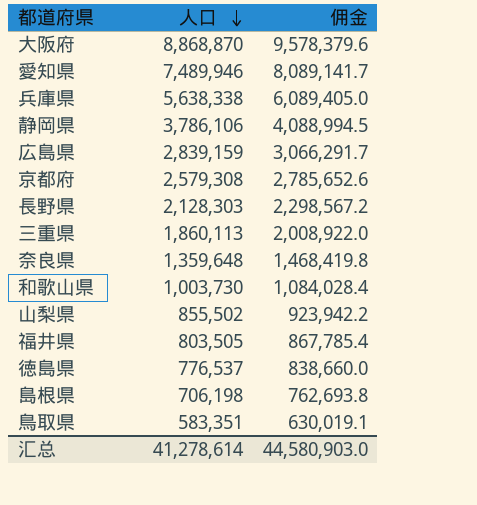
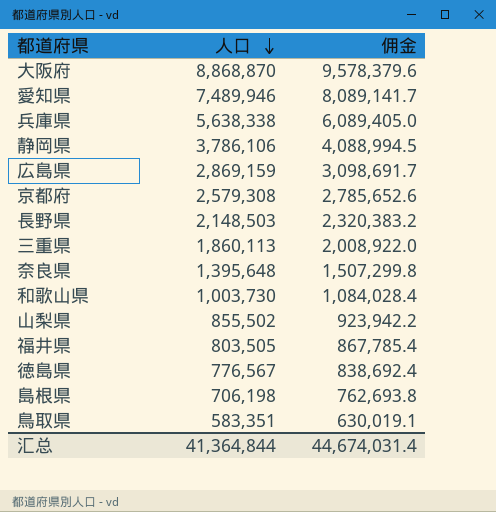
広島県 | 人口: 2,839,159 -> 2,869,159
広島県 | 佣金: 3,066,291.7 -> 3,098,691.7
長野県 | 人口: 2,128,303 -> 2,148,503
長野県 | 佣金: 2,298,567.2 -> 2,320,383.2
奈良県 | 人口: 1,359,648 -> 1,395,648
奈良県 | 佣金: 1,468,419.8 -> 1,507,299.8
徳島県 | 人口: 776,537 -> 776,567
徳島県 | 佣金: 838,660.0 -> 838,692.4
汇总 | 人口: 41,278,614 -> 41,364,844
汇总 | 佣金: 44,580,903.0 -> 44,674,031.4

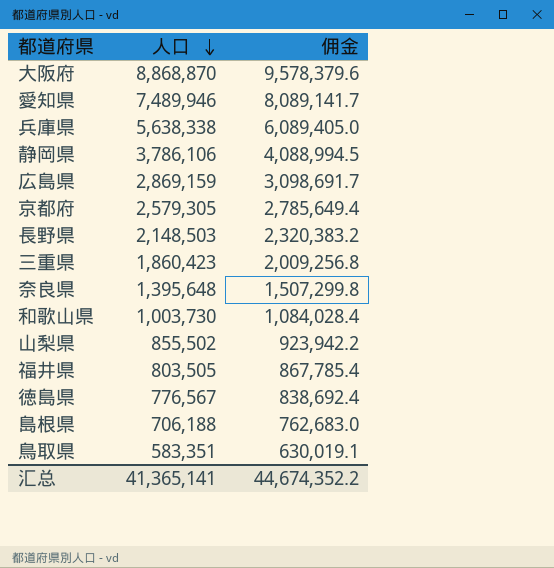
京都府 | 人口: 2,579,308 -> 2,579,305
京都府 | 佣金: 2,785,652.6 -> 2,785,649.4
三重県 | 人口: 1,860,113 -> 1,860,423
三重県 | 佣金: 2,008,922.0 -> 2,009,256.8
島根県 | 人口: 706,198 -> 706,188
島根県 | 佣金: 762,693.8 -> 762,683.0
汇总 | 人口: 41,364,844 -> 41,365,141
汇总 | 佣金: 44,674,031.4 -> 44,674,352.2

